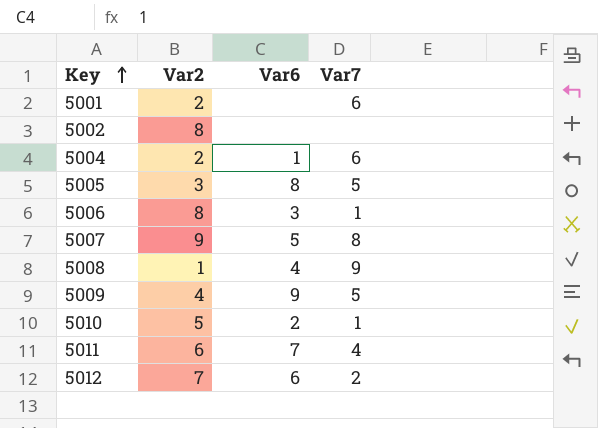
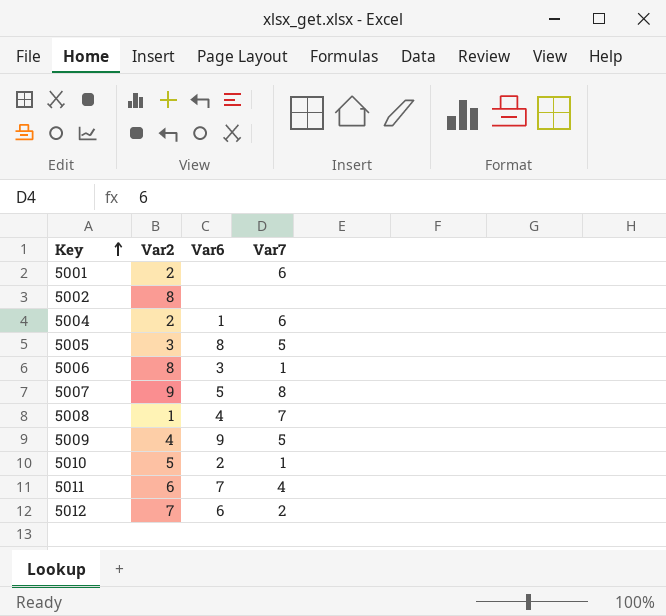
5008 | Var7: 9 -> 7

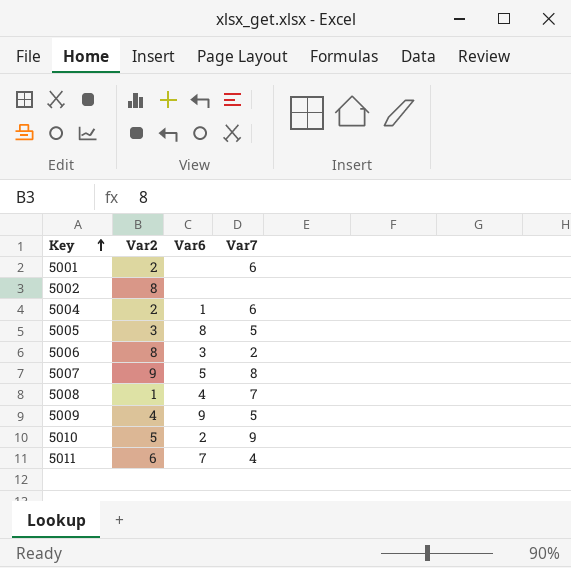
row 5012: 7 | 6 | 2 -> none
5006 | Var7: 1 -> 2
5010 | Var7: 1 -> 9

